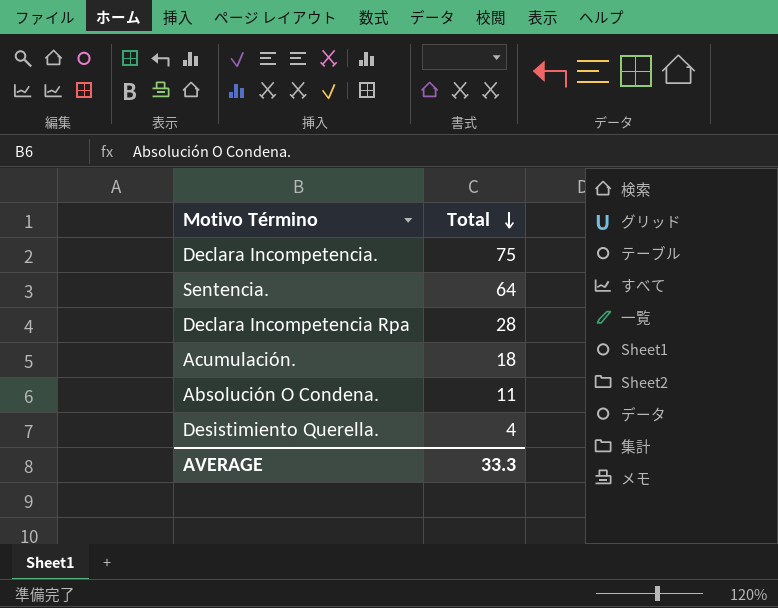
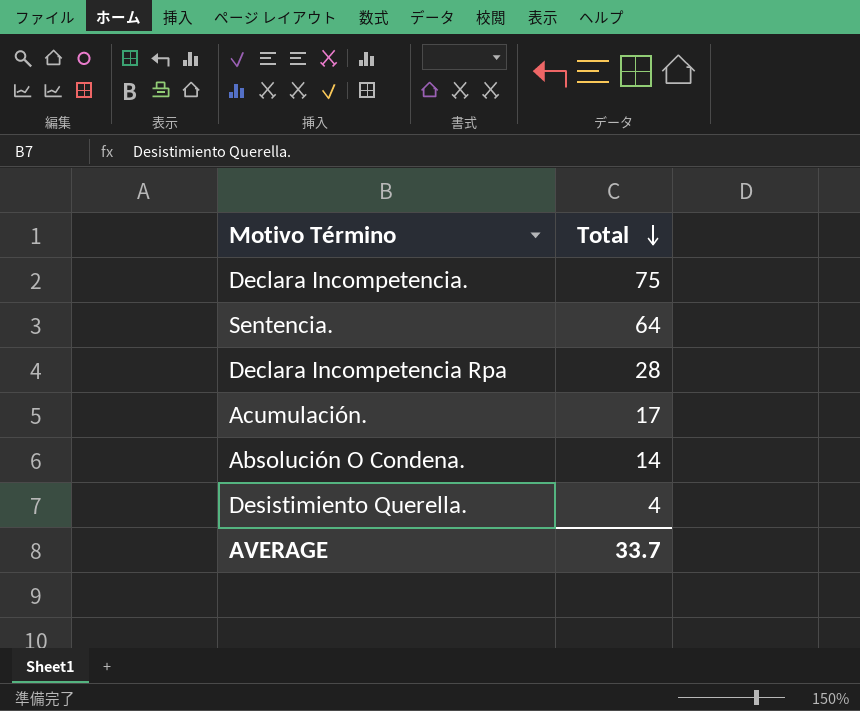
Acumulación. | Total: 18 -> 17
Absolución O Condena. | Total: 11 -> 14
AVERAGE | Total: 33.3 -> 33.7

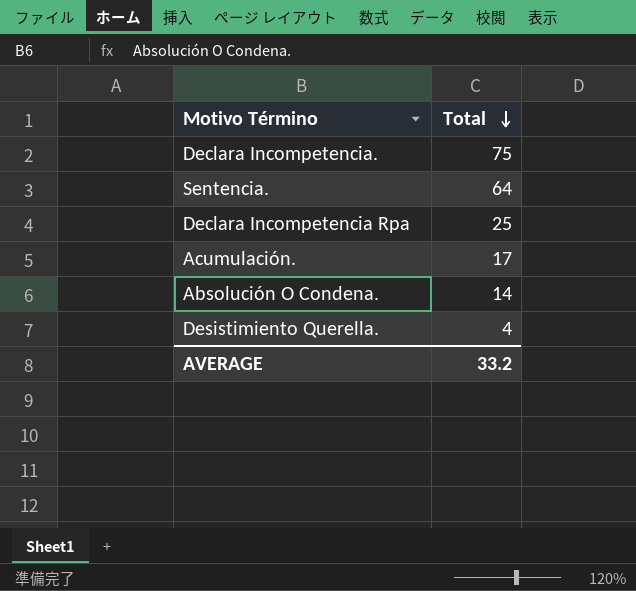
Declara Incompetencia Rpa | Total: 28 -> 25
AVERAGE | Total: 33.7 -> 33.2

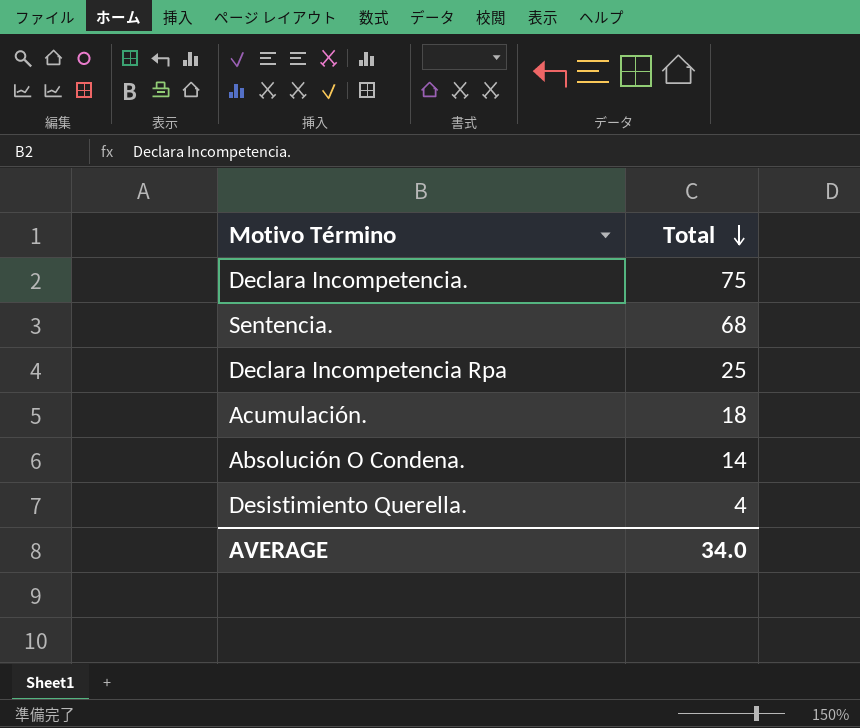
Sentencia. | Total: 64 -> 68
Acumulación. | Total: 17 -> 18
AVERAGE | Total: 33.2 -> 34.0

